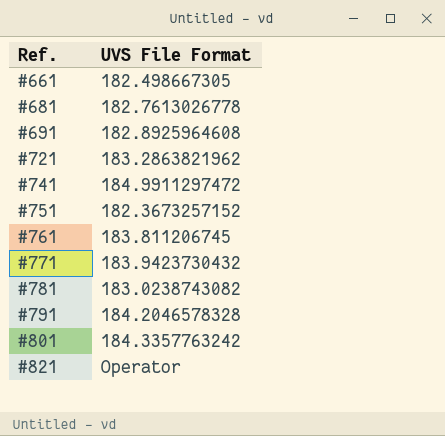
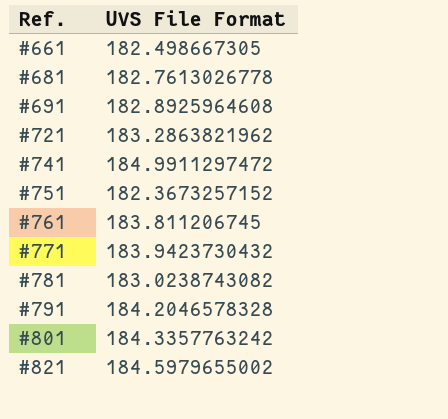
#821 | UVS File Format: Operator -> 184.5979655002

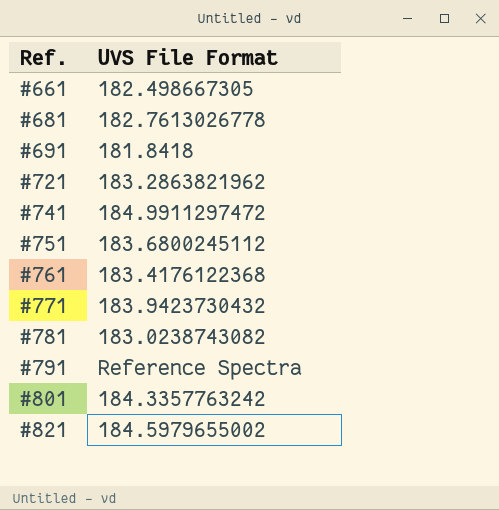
#691 | UVS File Format: 182.8925964608 -> 181.8418
#751 | UVS File Format: 182.3673257152 -> 183.6800245112
#761 | UVS File Format: 183.811206745 -> 183.4176122368
#791 | UVS File Format: 184.2046578328 -> Reference Spectra

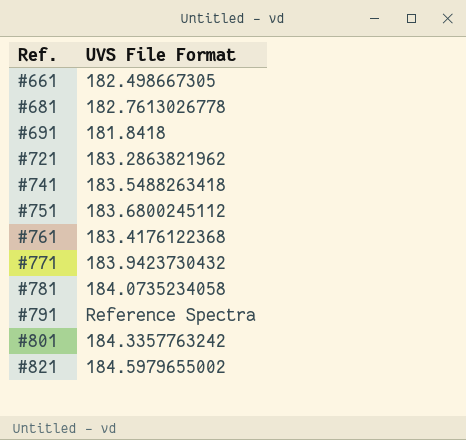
#741 | UVS File Format: 184.9911297472 -> 183.5488263418
#781 | UVS File Format: 183.0238743082 -> 184.0735234058

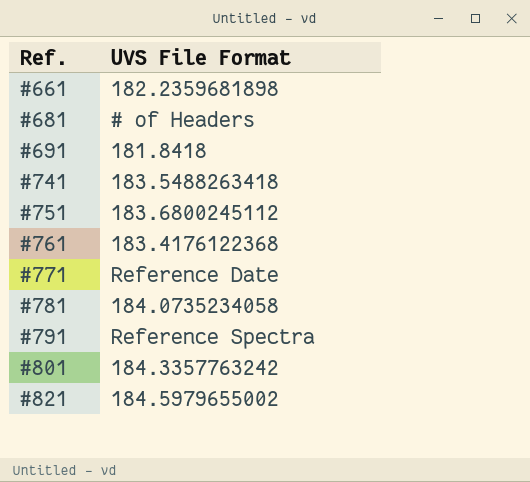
row #721: 183.2863821962 -> none
#661 | UVS File Format: 182.498667305 -> 182.2359681898
#681 | UVS File Format: 182.7613026778 -> # of Headers
#771 | UVS File Format: 183.9423730432 -> Reference Date

